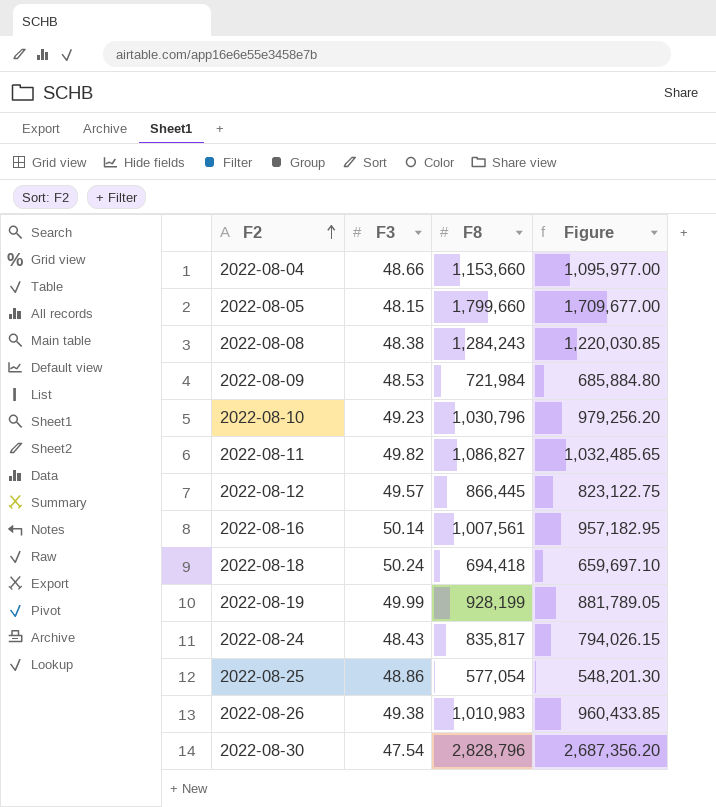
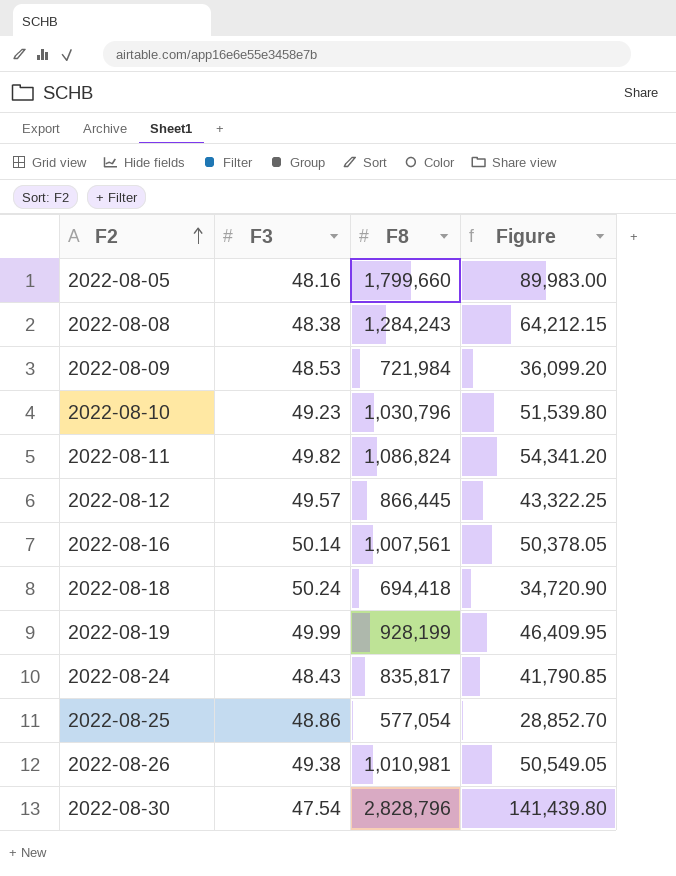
column Figure | formula: [F8] * 0.95 -> [F8] * 0.05
row 2022-08-04: 48.66 | 1,153,660 | 1,095,977.00 -> none
2022-08-05 | F3: 48.15 -> 48.16
2022-08-11 | F8: 1,086,827 -> 1,086,824
2022-08-26 | F8: 1,010,983 -> 1,010,981

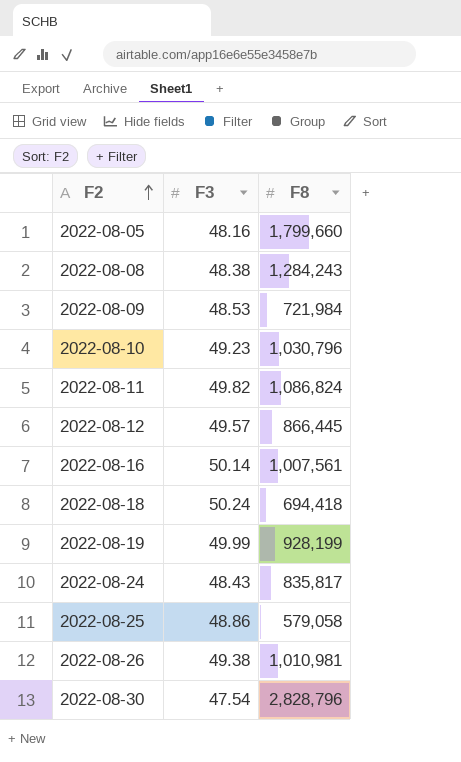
column Figure | formula: [F8] * 0.05 -> none
2022-08-25 | F8: 577,054 -> 579,058

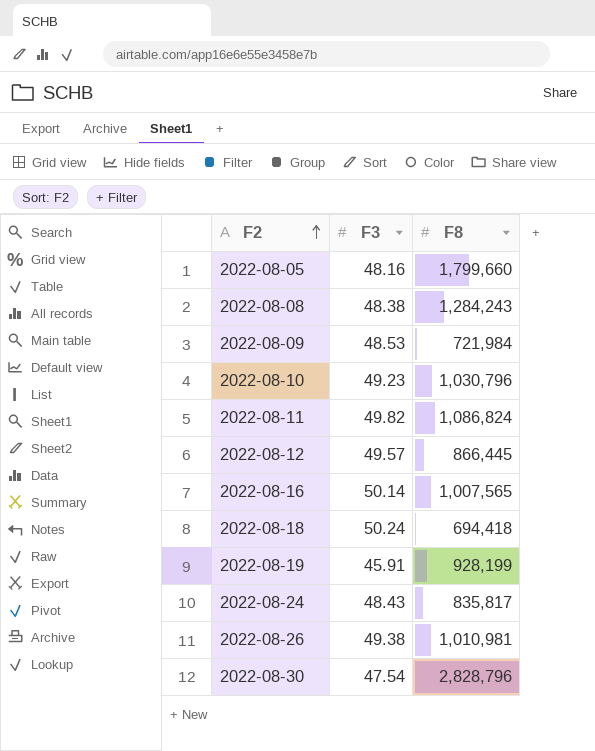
row 2022-08-25: 48.86 | 579,058 -> none
2022-08-16 | F8: 1,007,561 -> 1,007,565
2022-08-19 | F3: 49.99 -> 45.91

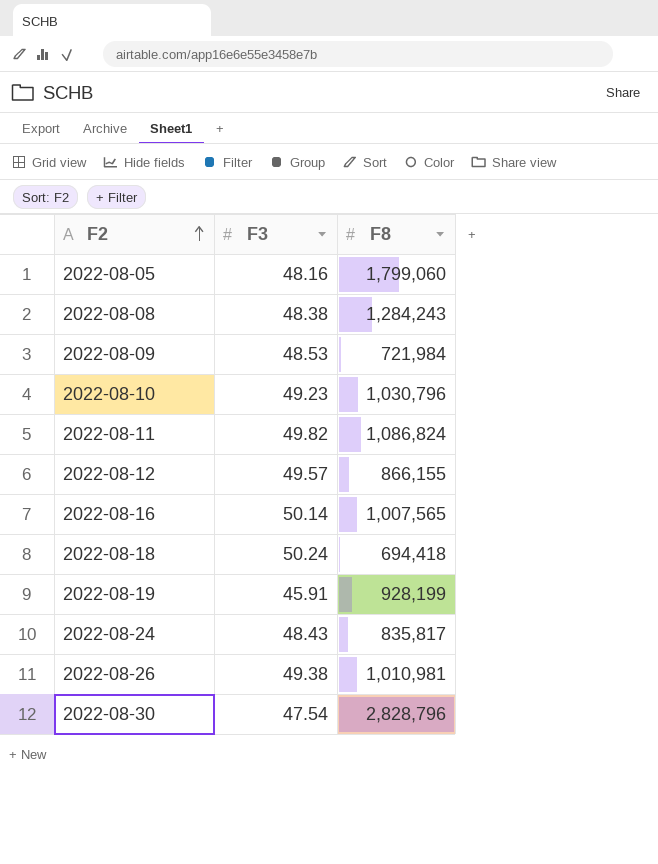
2022-08-05 | F8: 1,799,660 -> 1,799,060
2022-08-12 | F8: 866,445 -> 866,155

